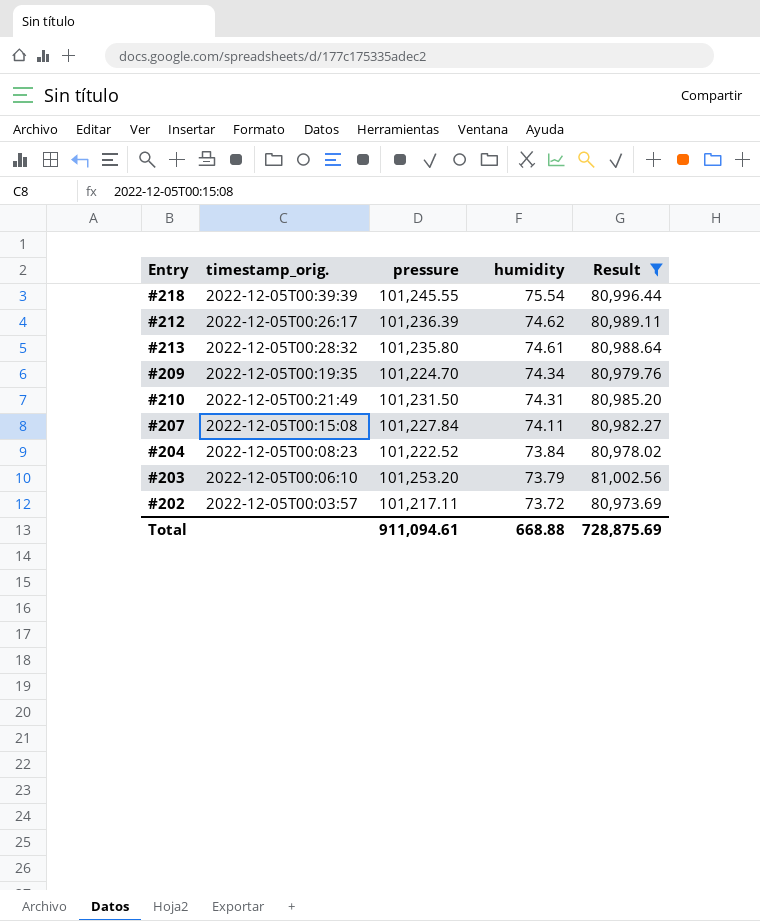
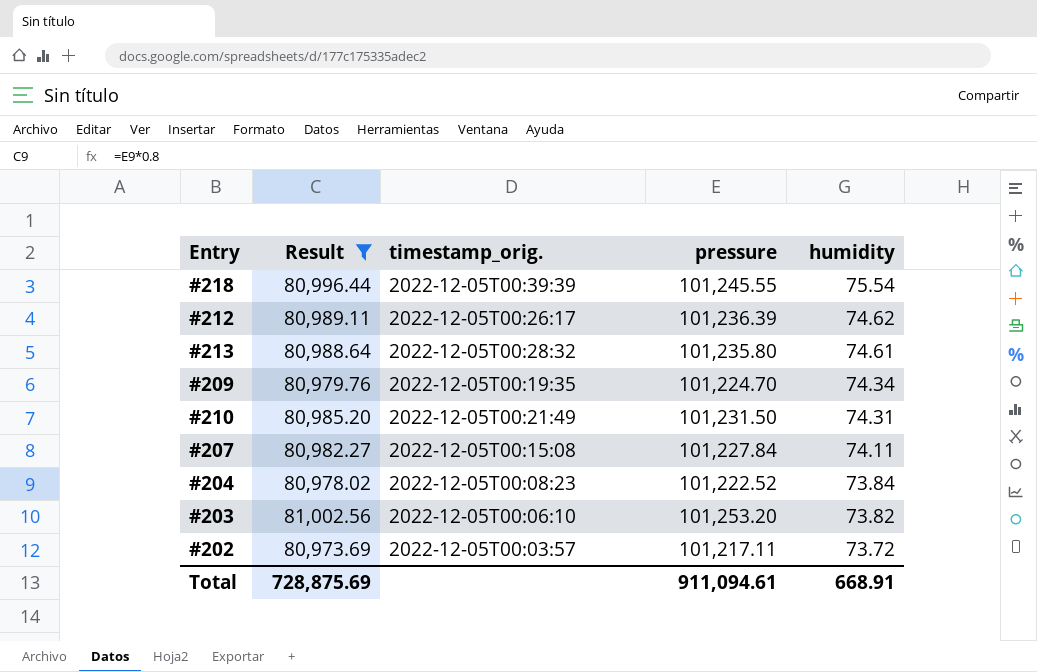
column Result | position: 5 -> 2
#203 | humidity: 73.79 -> 73.82
Total | humidity: 668.88 -> 668.91

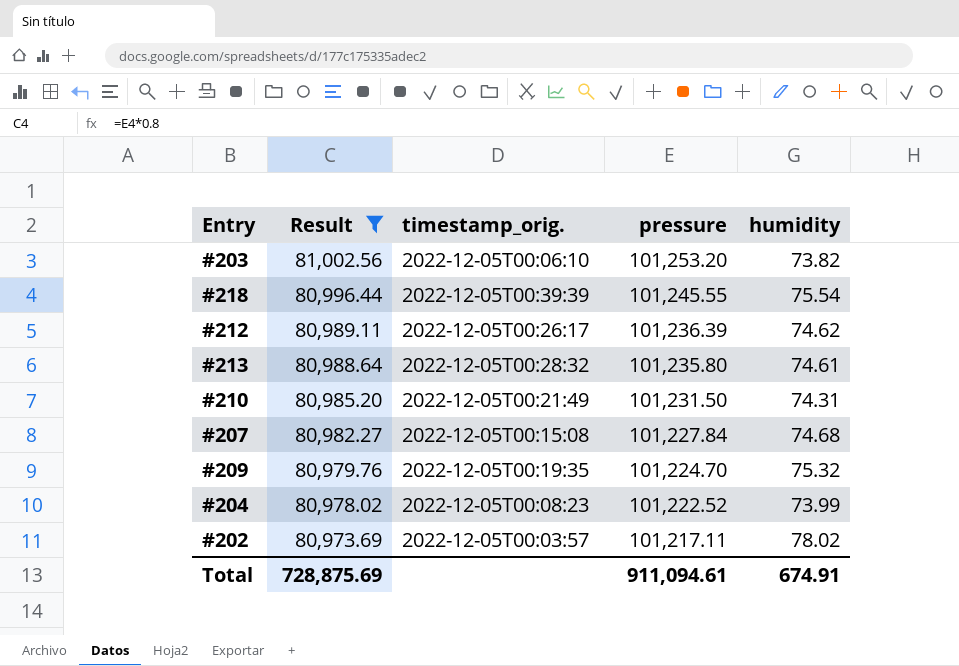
row order: humidity descending -> Result descending
#207 | humidity: 74.11 -> 74.68
#209 | humidity: 74.34 -> 75.32
#204 | humidity: 73.84 -> 73.99
#202 | humidity: 73.72 -> 78.02
Total | humidity: 668.91 -> 674.91

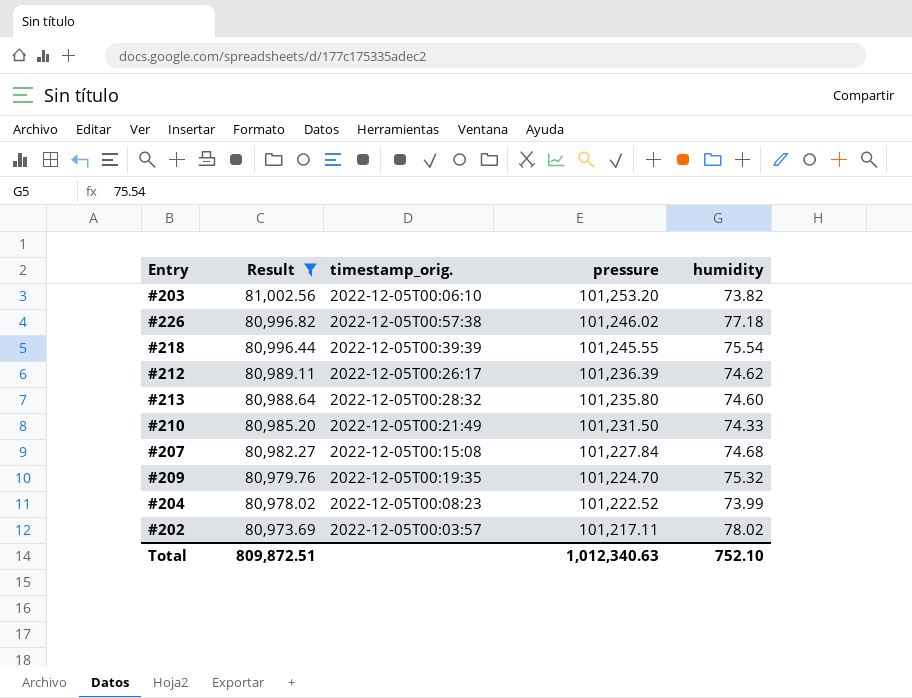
row #226: none -> 80,996.82 | 2022-12-05T00:57:38 | 101,246.02 | 77.18
#213 | humidity: 74.61 -> 74.60
#210 | humidity: 74.31 -> 74.33
Total | Result: 728,875.69 -> 809,872.51
Total | pressure: 911,094.61 -> 1,012,340.63
Total | humidity: 674.91 -> 752.10

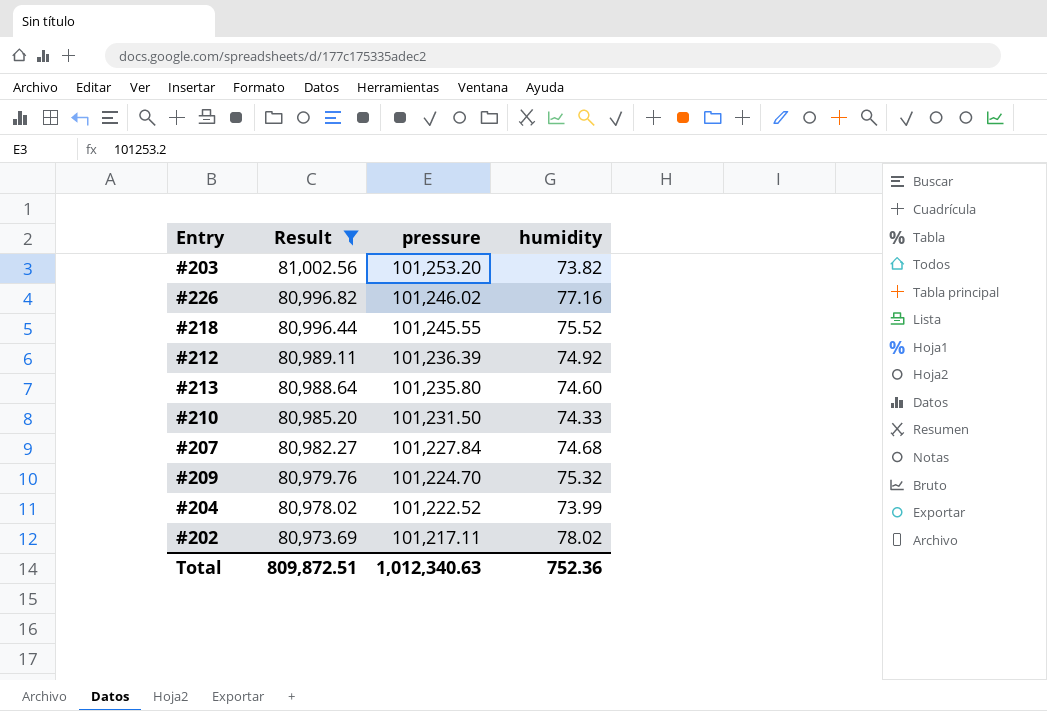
column timestamp_orig. | position: 3 -> none
#226 | humidity: 77.18 -> 77.16
#218 | humidity: 75.54 -> 75.52
#212 | humidity: 74.62 -> 74.92
Total | humidity: 752.10 -> 752.36

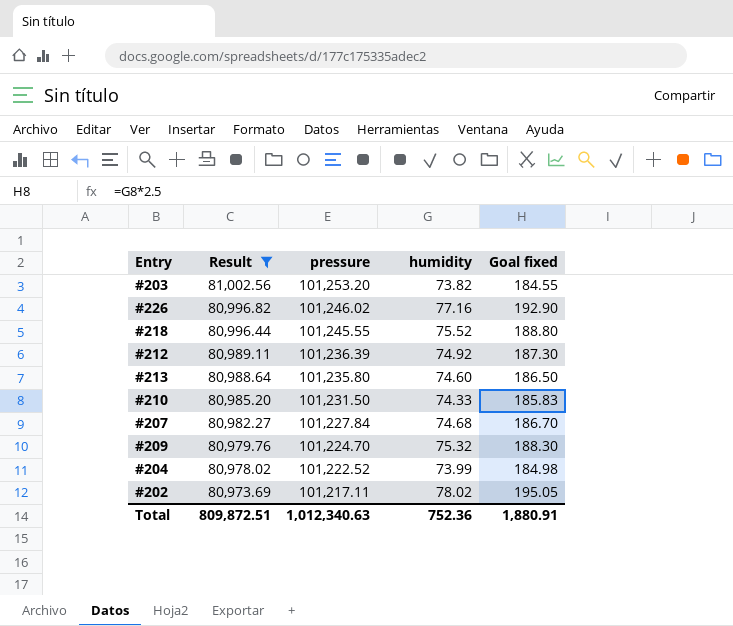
column Goal fixed | formula: none -> [humidity] * 2.5

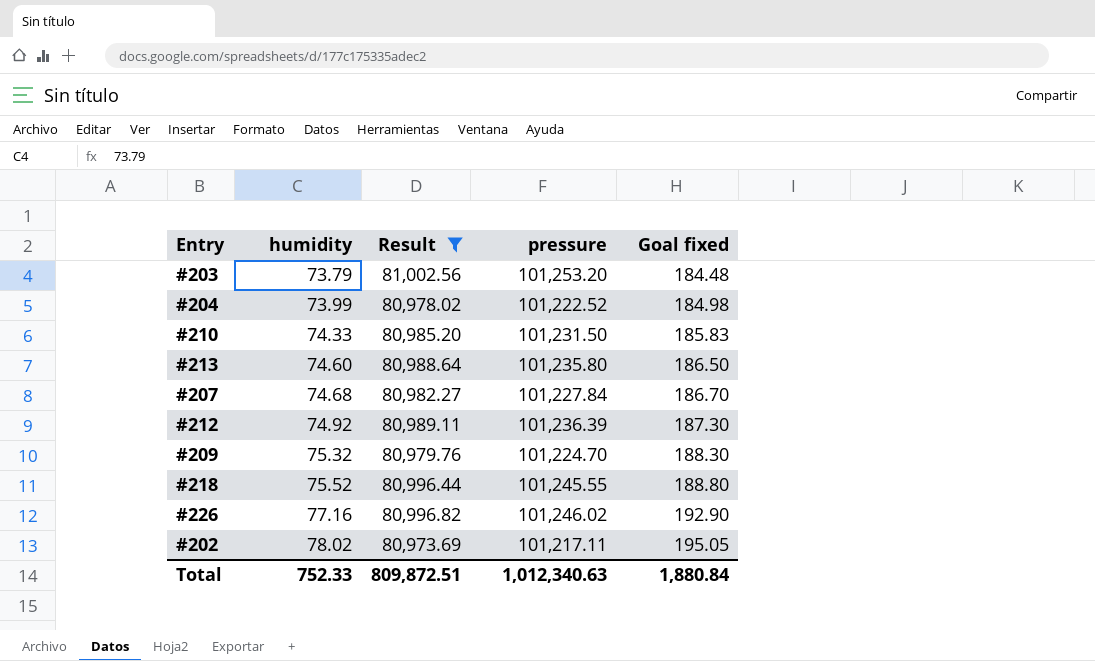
row order: Result descending -> humidity ascending
column humidity | position: 4 -> 2
#203 | humidity: 73.82 -> 73.79
#203 | Goal fixed: 184.55 -> 184.48
Total | humidity: 752.36 -> 752.33
Total | Goal fixed: 1,880.91 -> 1,880.84

